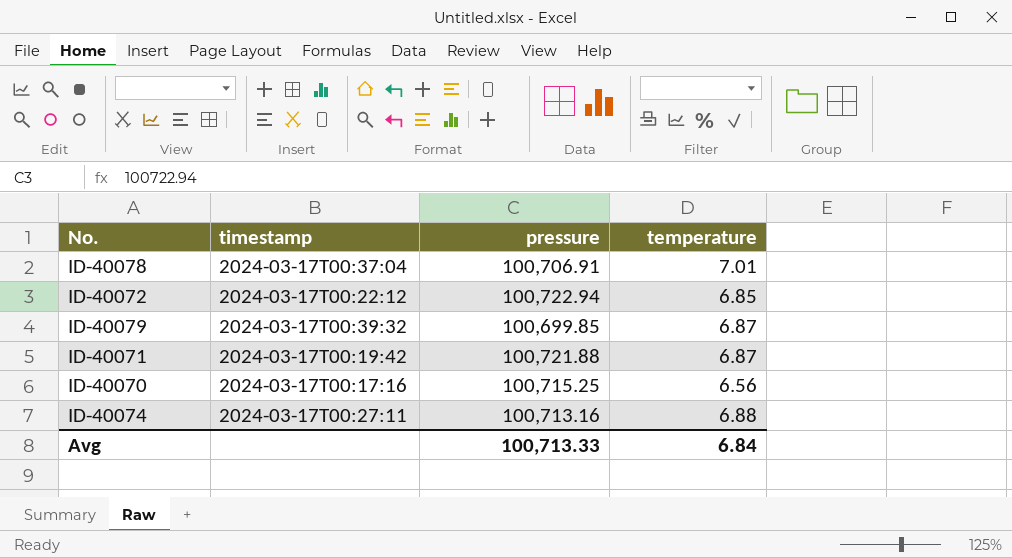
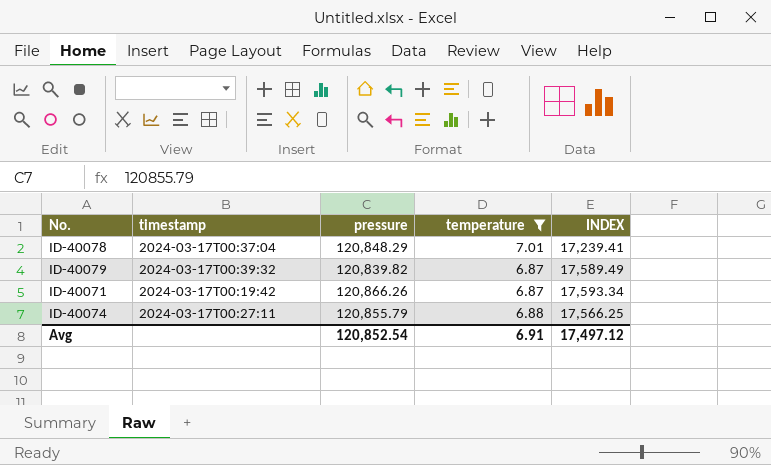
filter: none -> temperature >= 6.87
column INDEX | formula: none -> [pressure] / [temperature]
ID-40078 | pressure: 100,706.91 -> 120,848.29
ID-40079 | pressure: 100,699.85 -> 120,839.82
ID-40071 | pressure: 100,721.88 -> 120,866.26
ID-40074 | pressure: 100,713.16 -> 120,855.79
Avg | pressure: 100,713.33 -> 120,852.54
Avg | temperature: 6.84 -> 6.91

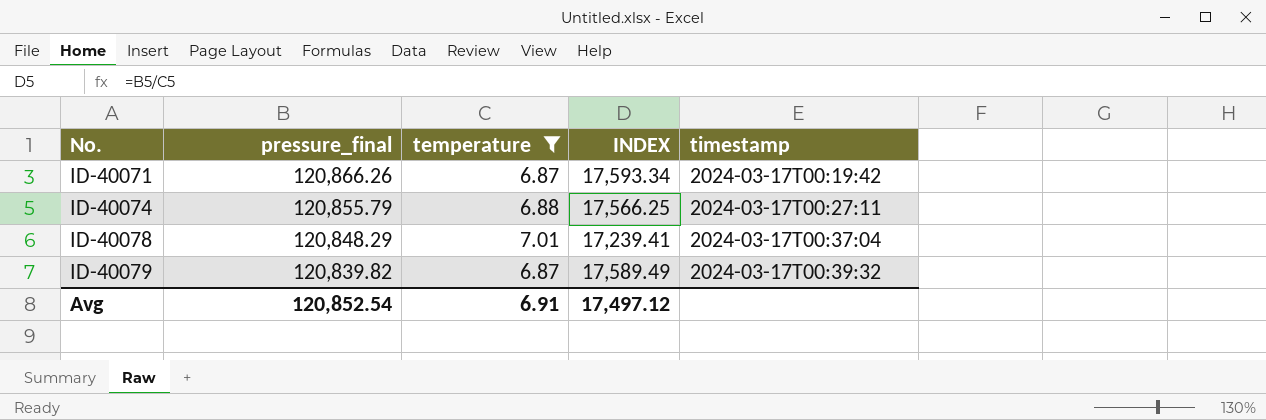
row order: none -> No. ascending
column name: pressure -> pressure_final
column timestamp | position: 2 -> 5

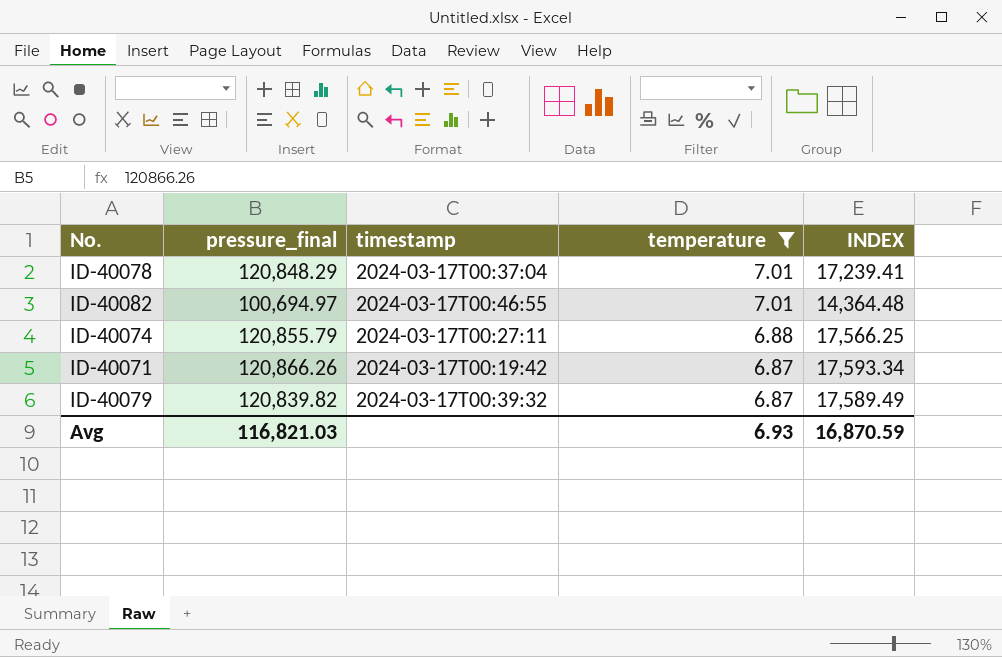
row order: No. ascending -> temperature descending
column timestamp | position: 5 -> 3
row ID-40082: none -> 100,694.97 | 2024-03-17T00:46:55 | 7.01 | 14,364.48
Avg | pressure_final: 120,852.54 -> 116,821.03
Avg | temperature: 6.91 -> 6.93
Avg | INDEX: 17,497.12 -> 16,870.59

